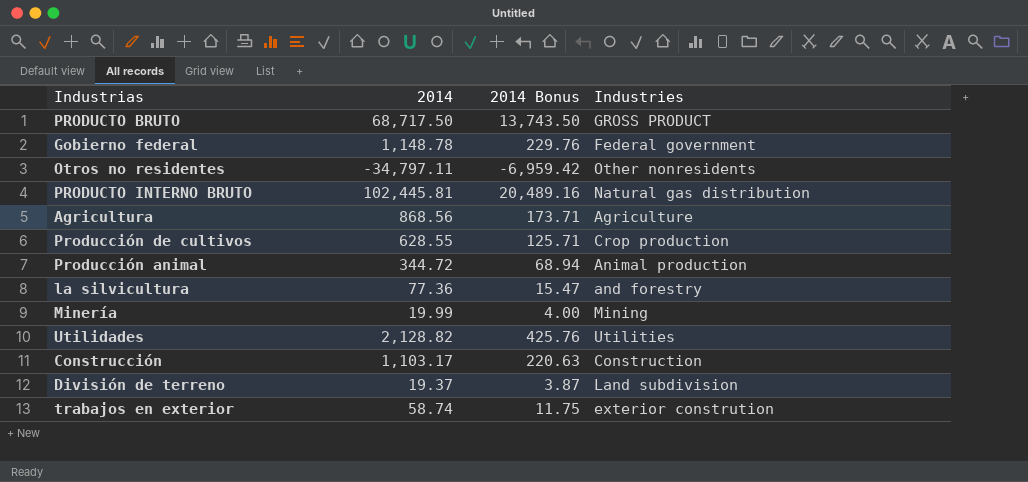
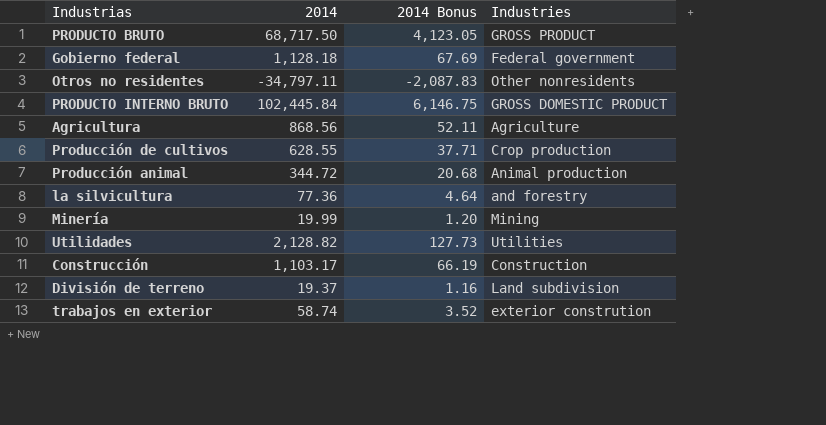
column 2014 Bonus | formula: [2014] * 0.2 -> [2014] * 0.06
Gobierno federal | 2014: 1,148.78 -> 1,128.18
PRODUCTO INTERNO BRUTO | 2014: 102,445.81 -> 102,445.84
PRODUCTO INTERNO BRUTO | Industries: Natural gas distribution -> GROSS DOMESTIC PRODUCT

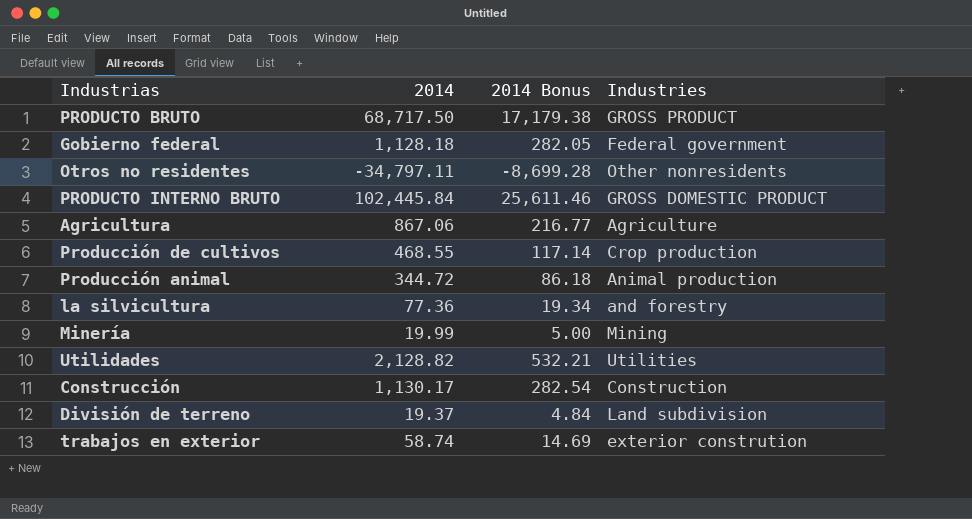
column 2014 Bonus | formula: [2014] * 0.06 -> [2014] * 0.25
Agricultura | 2014: 868.56 -> 867.06
Producción de cultivos | 2014: 628.55 -> 468.55
Construcción | 2014: 1,103.17 -> 1,130.17

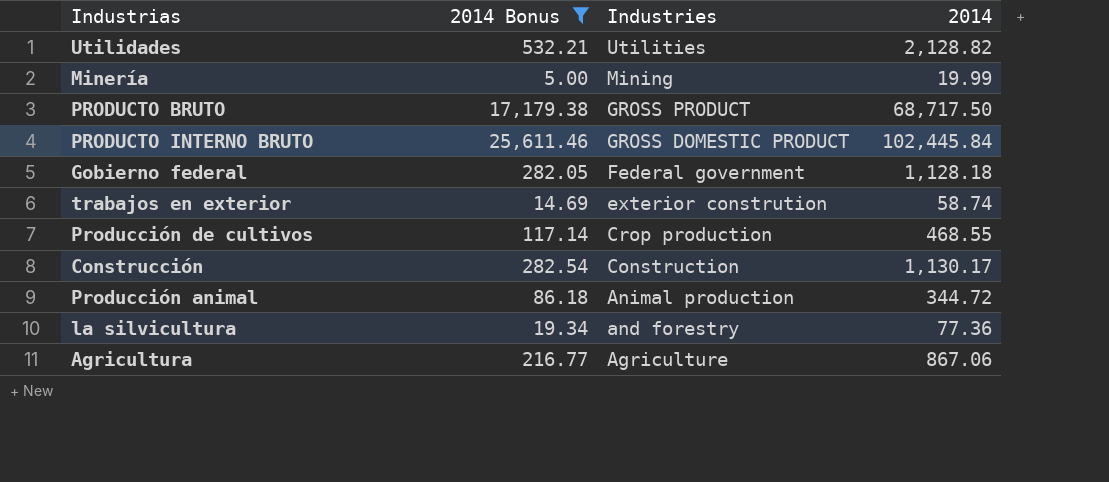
filter: none -> 2014 Bonus >= 5.00
row order: none -> Industries descending
column 2014 | position: 2 -> 4

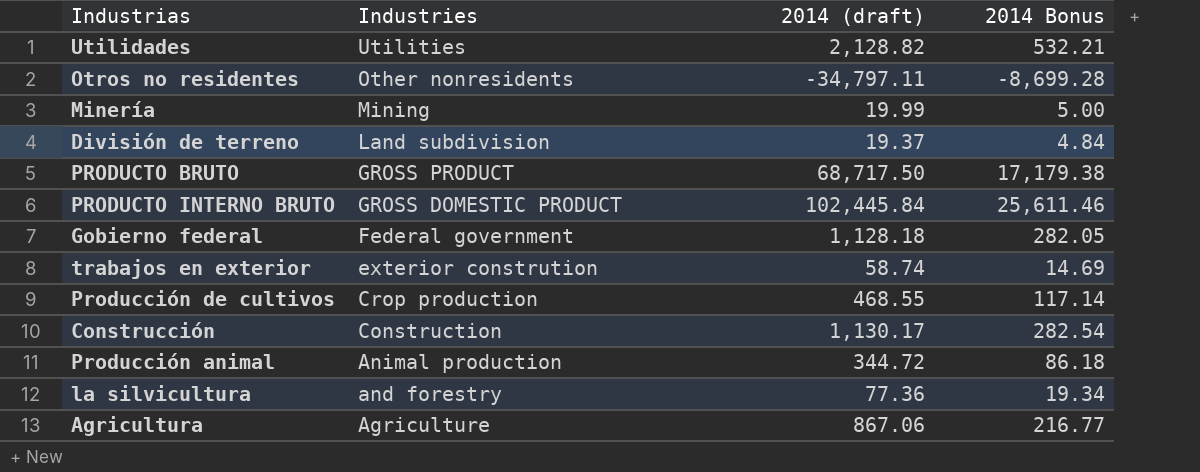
filter: 2014 Bonus >= 5.00 -> none
column name: 2014 -> 2014 (draft)
column 2014 Bonus | position: 2 -> 4

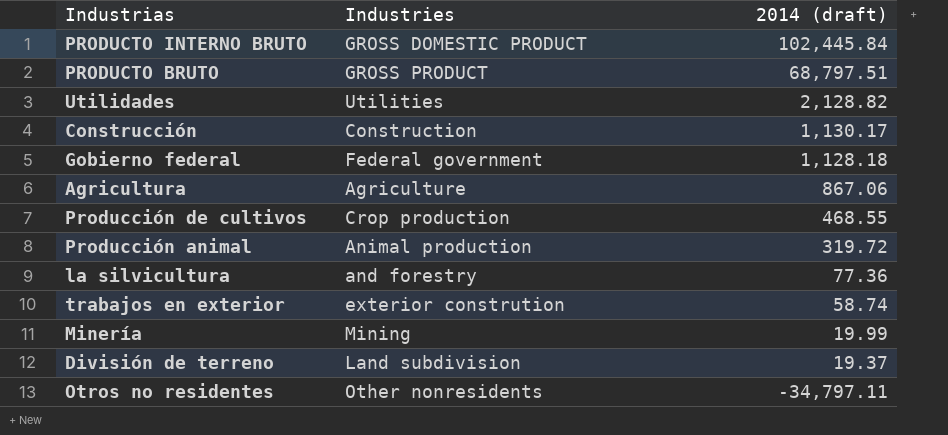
row order: Industries descending -> 2014 (draft) descending
column 2014 Bonus | formula: [2014 (draft)] * 0.25 -> none
PRODUCTO BRUTO | 2014 (draft): 68,717.50 -> 68,797.51
Producción animal | 2014 (draft): 344.72 -> 319.72

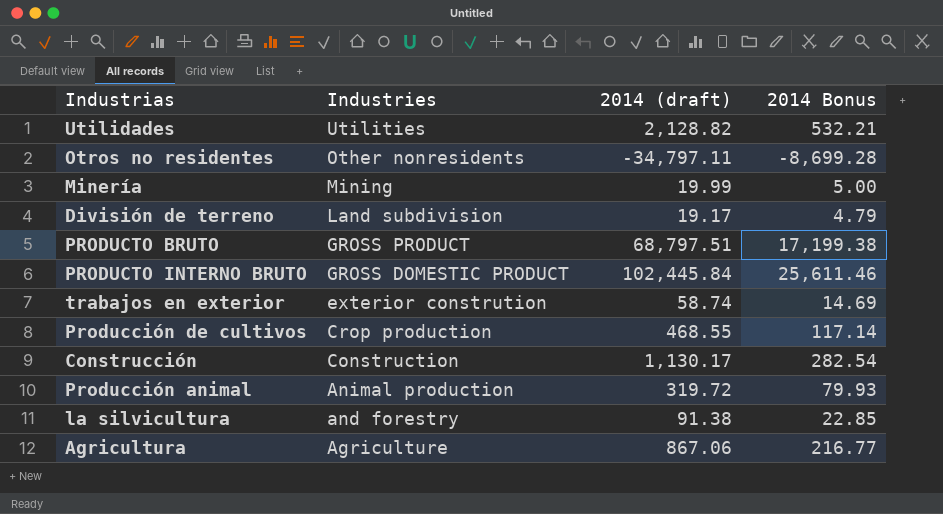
row order: 2014 (draft) descending -> Industries descending
column 2014 Bonus | formula: none -> [2014 (draft)] * 0.25
row Gobierno federal: Federal government | 1,128.18 -> none
División de terreno | 2014 (draft): 19.37 -> 19.17
la silvicultura | 2014 (draft): 77.36 -> 91.38

